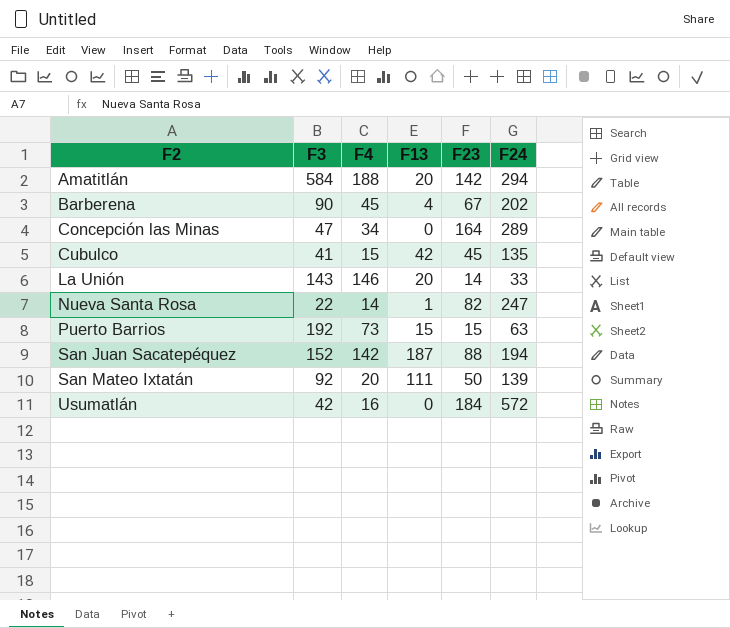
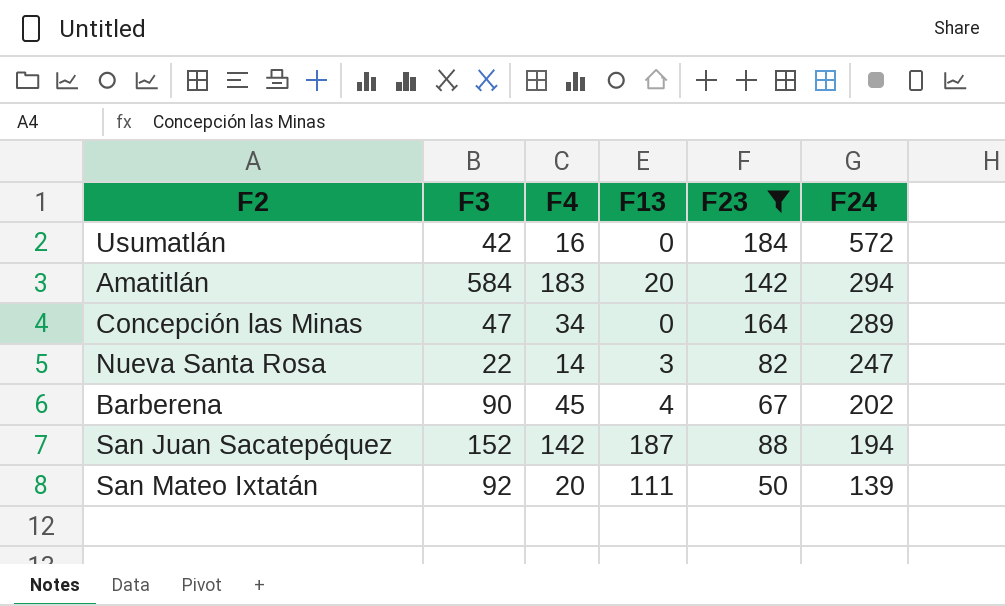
filter: none -> F23 >= 50
row order: F2 ascending -> F24 descending
Amatitlán | F4: 188 -> 183
Nueva Santa Rosa | F13: 1 -> 3

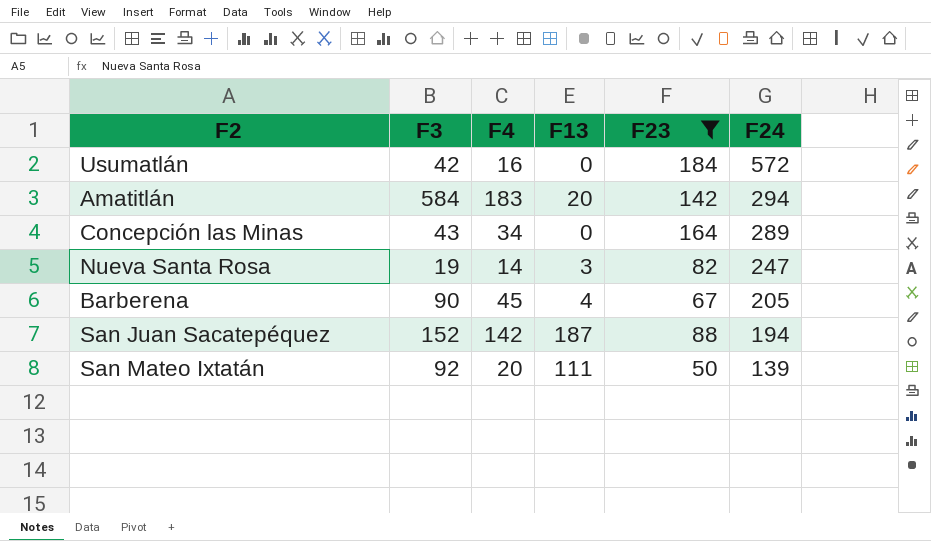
Concepción las Minas | F3: 47 -> 43
Nueva Santa Rosa | F3: 22 -> 19
Barberena | F24: 202 -> 205

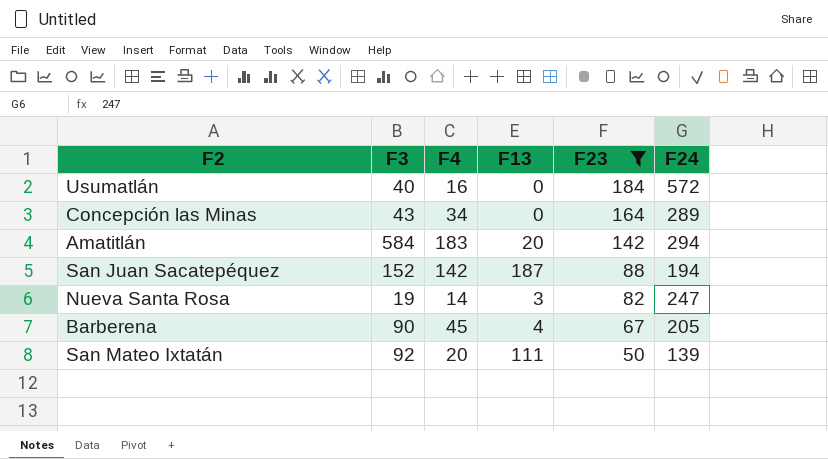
row order: F24 descending -> F23 descending
Usumatlán | F3: 42 -> 40

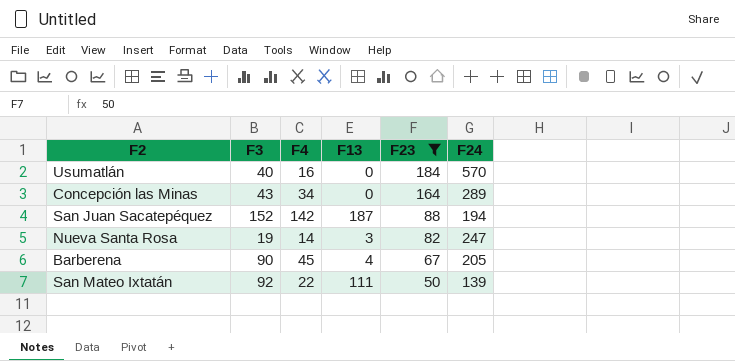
row Amatitlán: 584 | 183 | 20 | 142 | 294 -> none
Usumatlán | F24: 572 -> 570
San Mateo Ixtatán | F4: 20 -> 22

